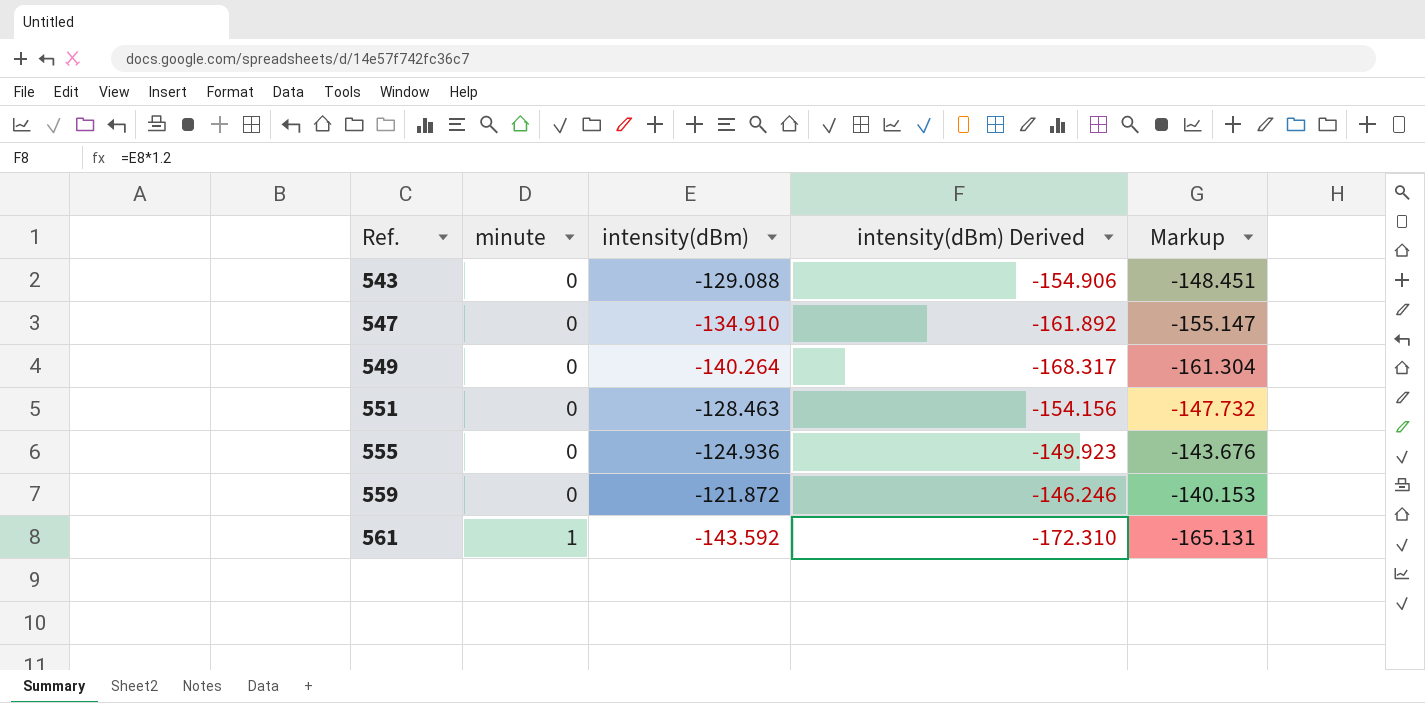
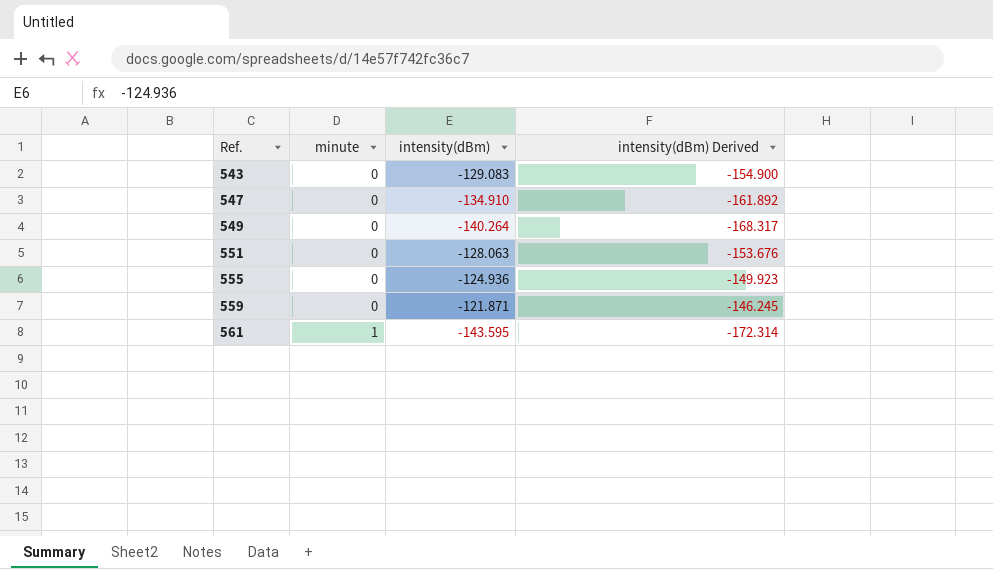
column Markup | formula: [intensity(dBm)] * 1.15 -> none
543 | intensity(dBm): -129.088 -> -129.083
543 | intensity(dBm) Derived: -154.906 -> -154.900
551 | intensity(dBm): -128.463 -> -128.063
551 | intensity(dBm) Derived: -154.156 -> -153.676
559 | intensity(dBm): -121.872 -> -121.871
559 | intensity(dBm) Derived: -146.246 -> -146.245
561 | intensity(dBm): -143.592 -> -143.595
561 | intensity(dBm) Derived: -172.310 -> -172.314

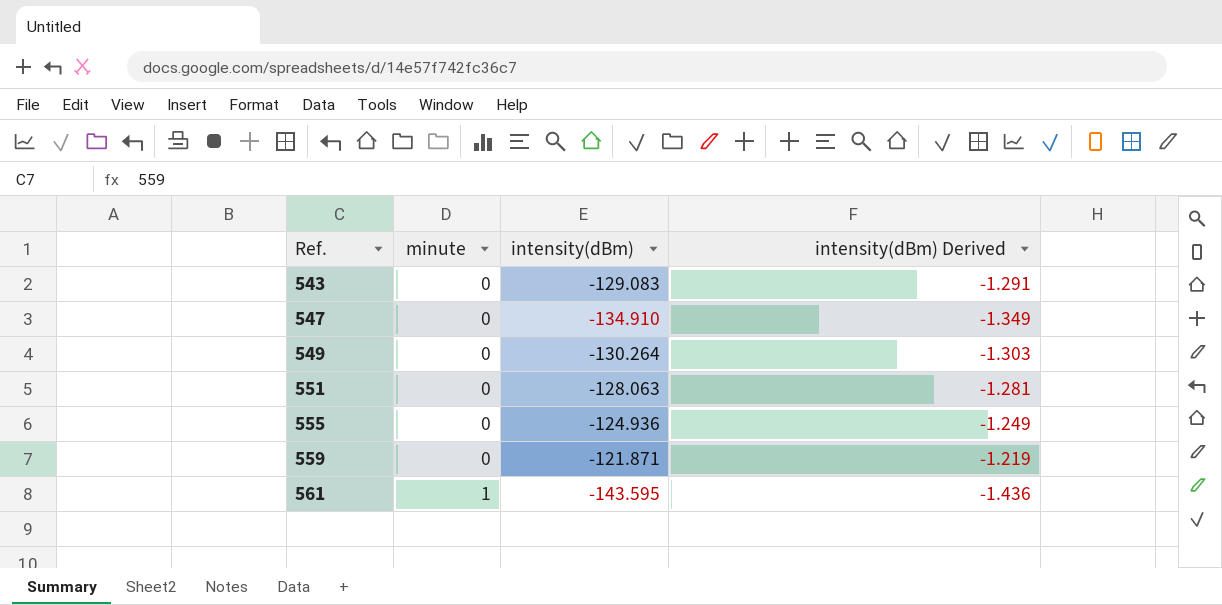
column intensity(dBm) Derived | formula: [intensity(dBm)] * 1.2 -> [intensity(dBm)] * 0.01
549 | intensity(dBm): -140.264 -> -130.264

